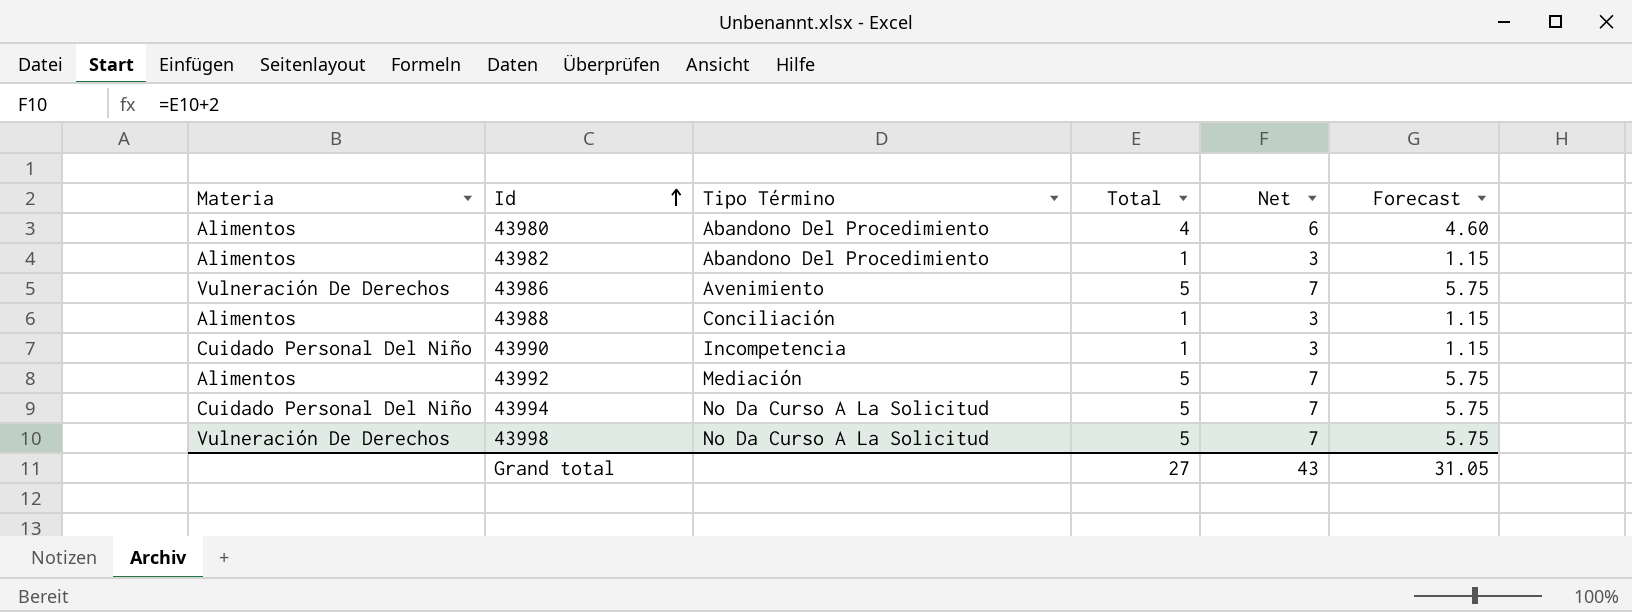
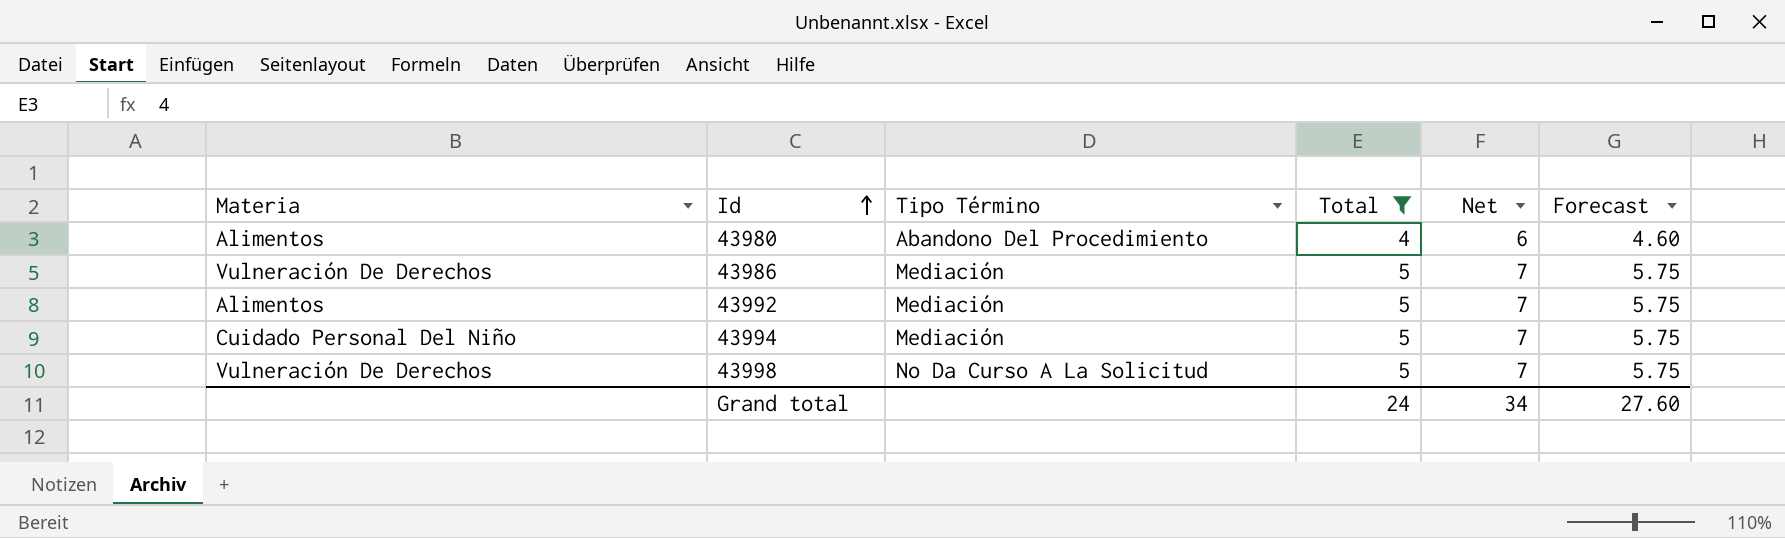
filter: none -> Total != 1
43986 | Tipo Término: Avenimiento -> Mediación
43994 | Tipo Término: No Da Curso A La Solicitud -> Mediación
Grand total | Total: 27 -> 24
Grand total | Net: 43 -> 34
Grand total | Forecast: 31.05 -> 27.60

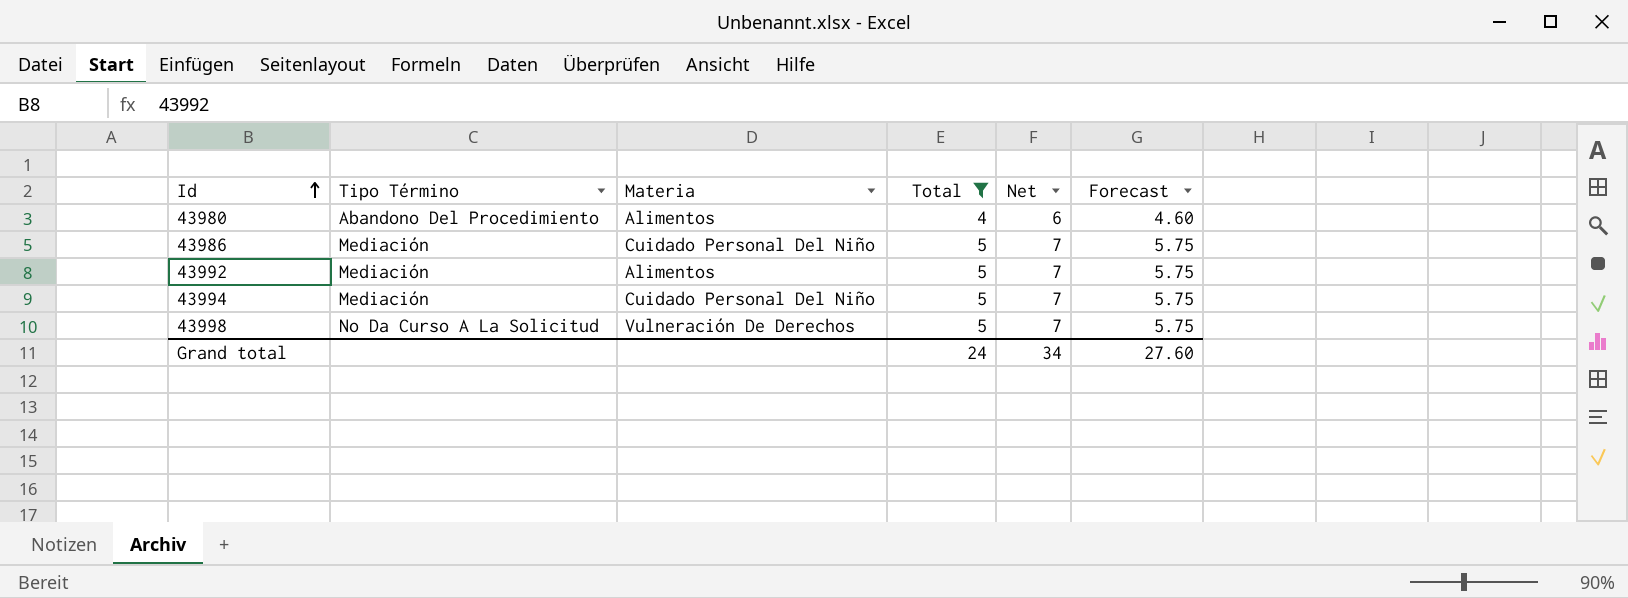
column Materia | position: 1 -> 3
43986 | Materia: Vulneración De Derechos -> Cuidado Personal Del Niño

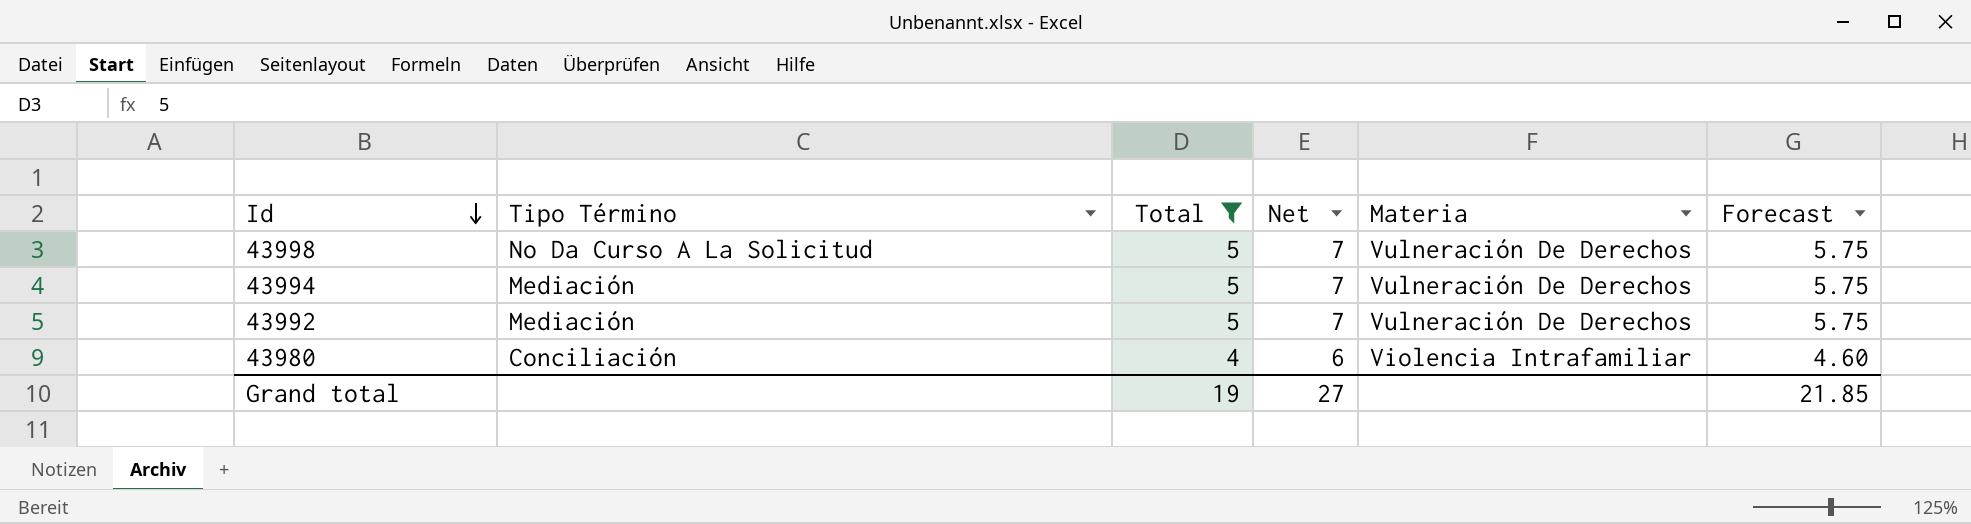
row order: Id ascending -> Id descending
column Materia | position: 3 -> 5
row 43986: Mediación | Cuidado Personal Del Niño | 5 | 7 | 5.75 -> none
43994 | Materia: Cuidado Personal Del Niño -> Vulneración De Derechos
43992 | Materia: Alimentos -> Vulneración De Derechos
43980 | Tipo Término: Abandono Del Procedimiento -> Conciliación
43980 | Materia: Alimentos -> Violencia Intrafamiliar
Grand total | Total: 24 -> 19
Grand total | Net: 34 -> 27
Grand total | Forecast: 27.60 -> 21.85

